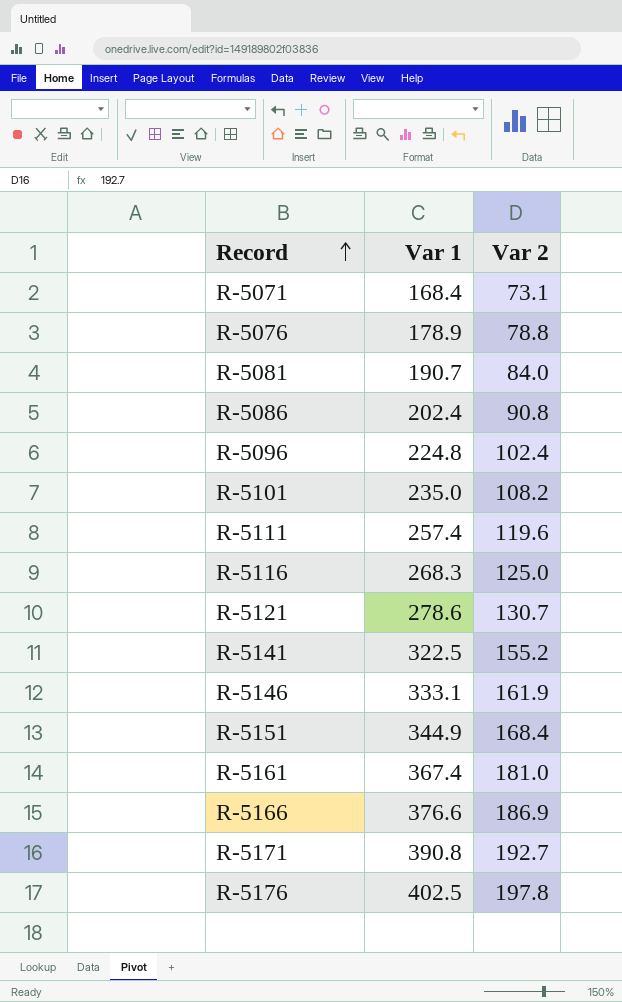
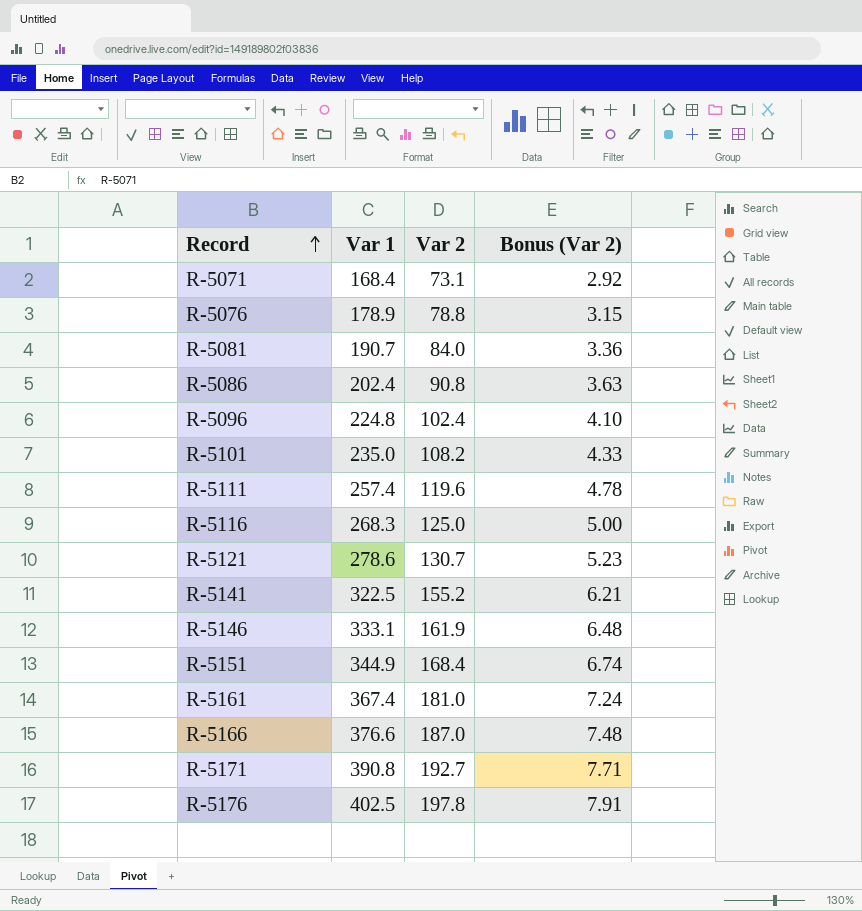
column Bonus (Var 2) | formula: none -> [Var 2] * 0.04
R-5166 | Var 2: 186.9 -> 187.0

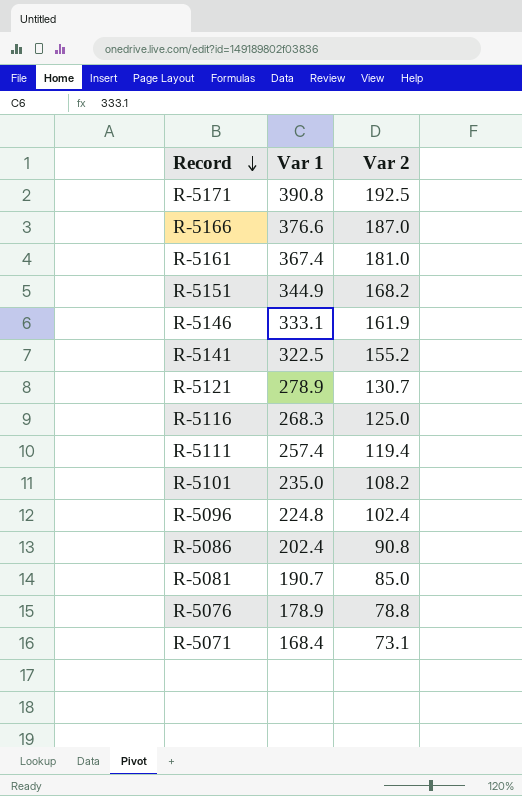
row order: Record ascending -> Record descending
column Bonus (Var 2) | formula: [Var 2] * 0.04 -> none
row R-5176: 402.5 | 197.8 | 7.91 -> none
R-5171 | Var 2: 192.7 -> 192.5
R-5151 | Var 2: 168.4 -> 168.2
R-5121 | Var 1: 278.6 -> 278.9
R-5111 | Var 2: 119.6 -> 119.4
R-5081 | Var 2: 84.0 -> 85.0

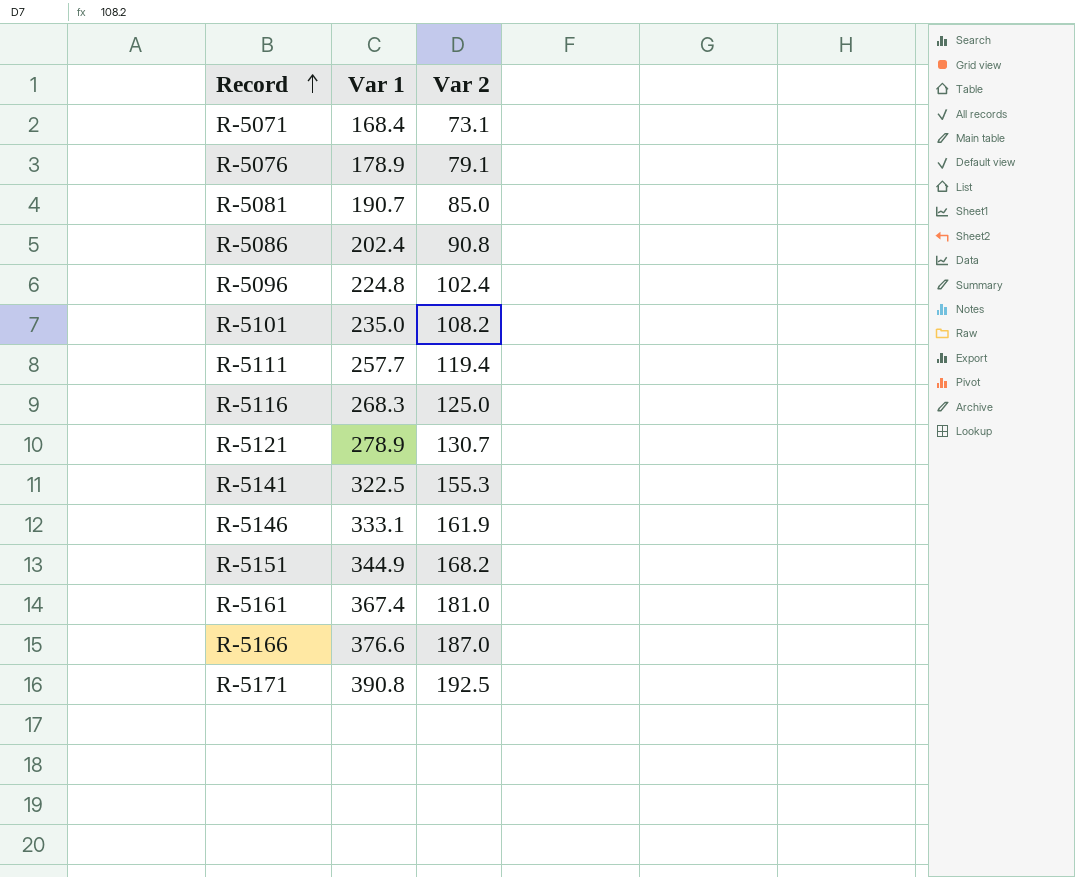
row order: Record descending -> Record ascending
R-5076 | Var 2: 78.8 -> 79.1
R-5111 | Var 1: 257.4 -> 257.7
R-5141 | Var 2: 155.2 -> 155.3

